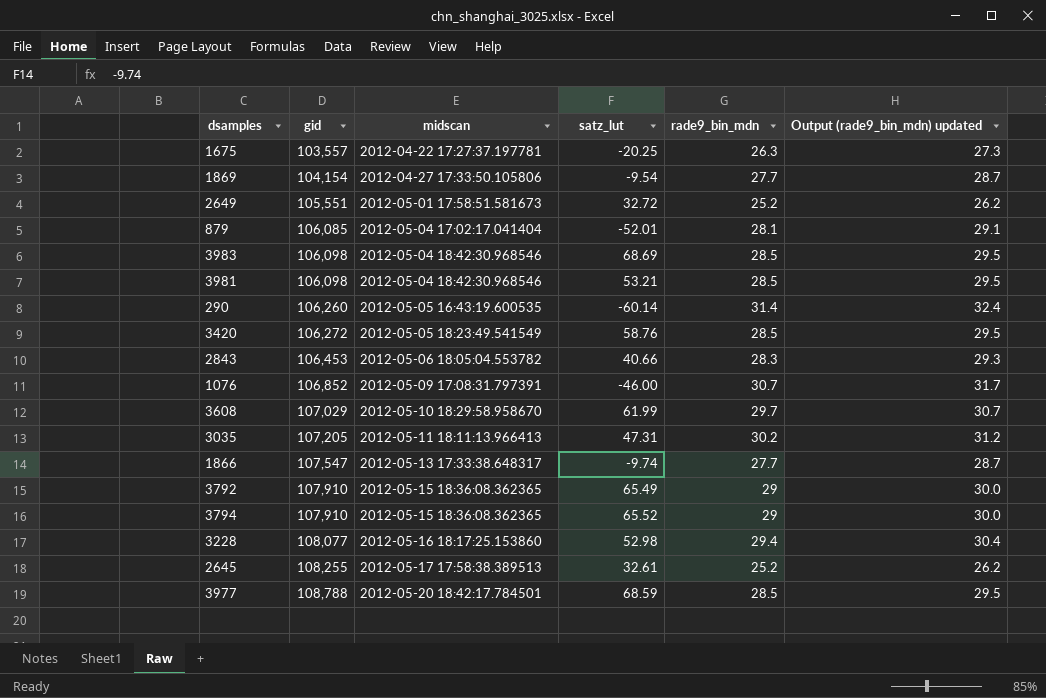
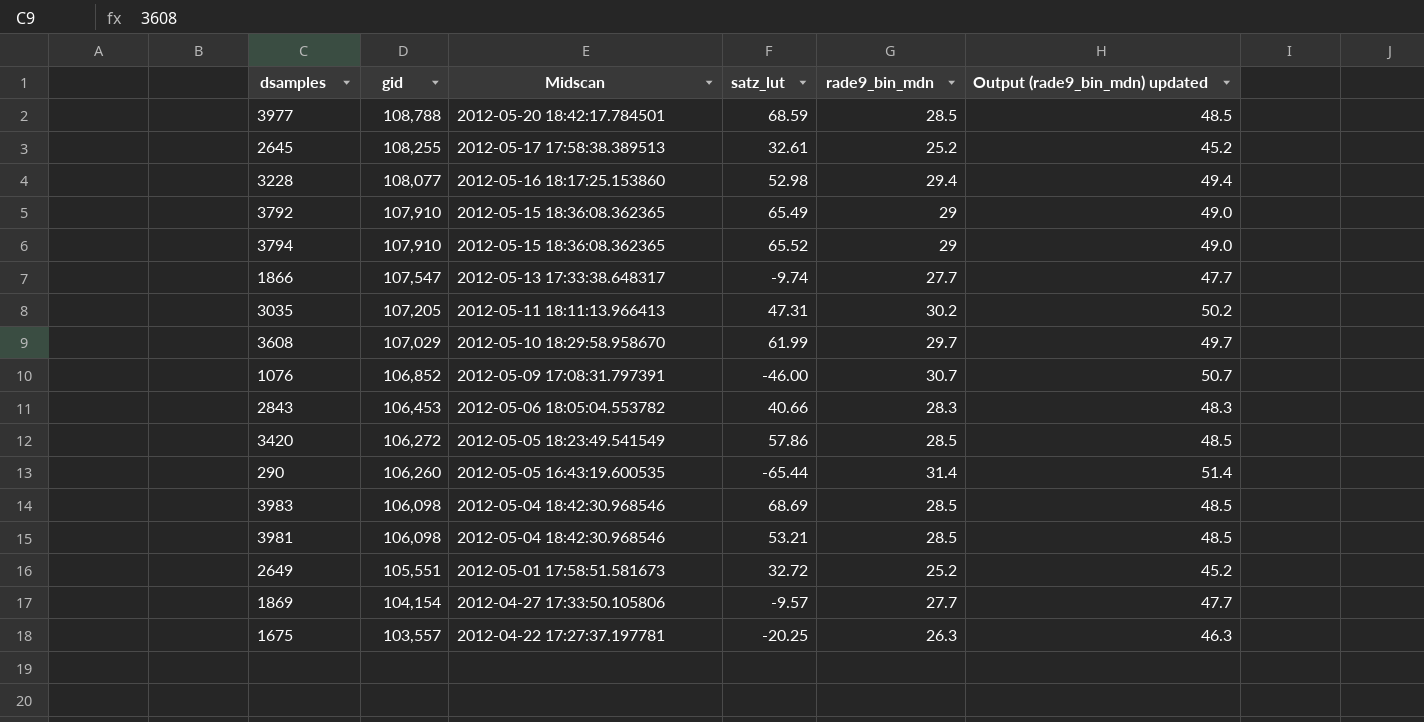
row order: gid ascending -> gid descending
column name: midscan -> Midscan
column Output (rade9_bin_mdn) updated | formula: [rade9_bin_mdn] + 1 -> [rade9_bin_mdn] + 20
row 879: 106,085 | 2012-05-04 17:02:17.041404 | -52.01 | 28.1 | 29.1 -> none
3420 | satz_lut: 58.76 -> 57.86
290 | satz_lut: -60.14 -> -65.44
1869 | satz_lut: -9.54 -> -9.57

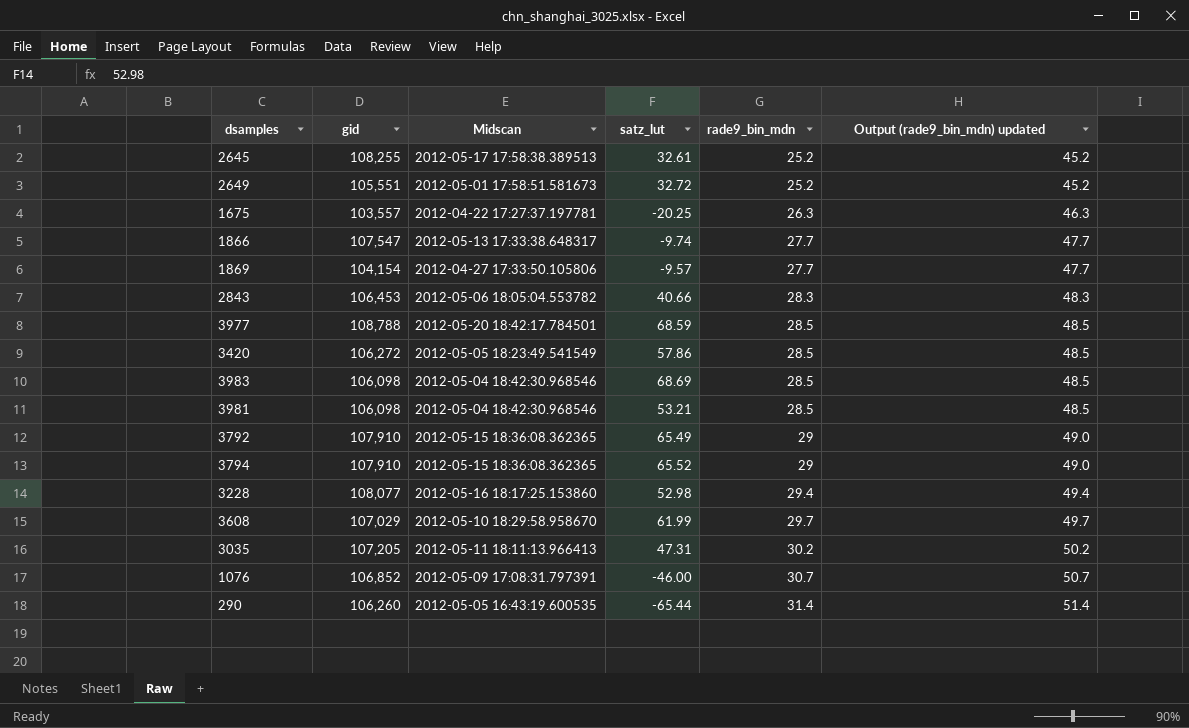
row order: gid descending -> rade9_bin_mdn ascending

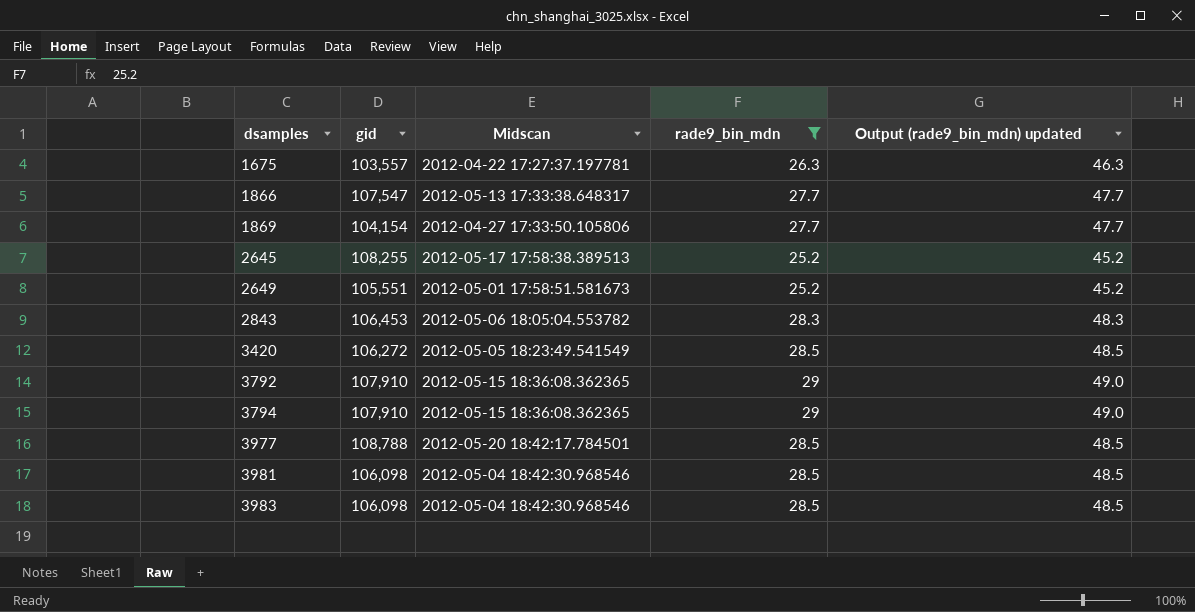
filter: none -> rade9_bin_mdn <= 29
row order: rade9_bin_mdn ascending -> dsamples ascending
column satz_lut | position: 4 -> none

